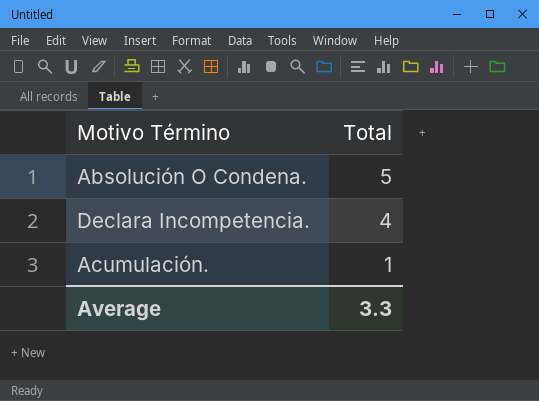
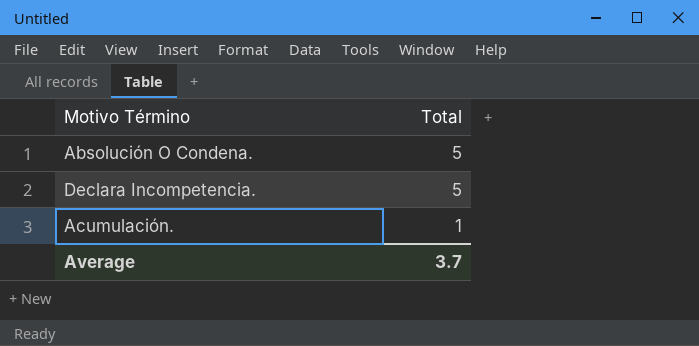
Declara Incompetencia. | Total: 4 -> 5
Average | Total: 3.3 -> 3.7

